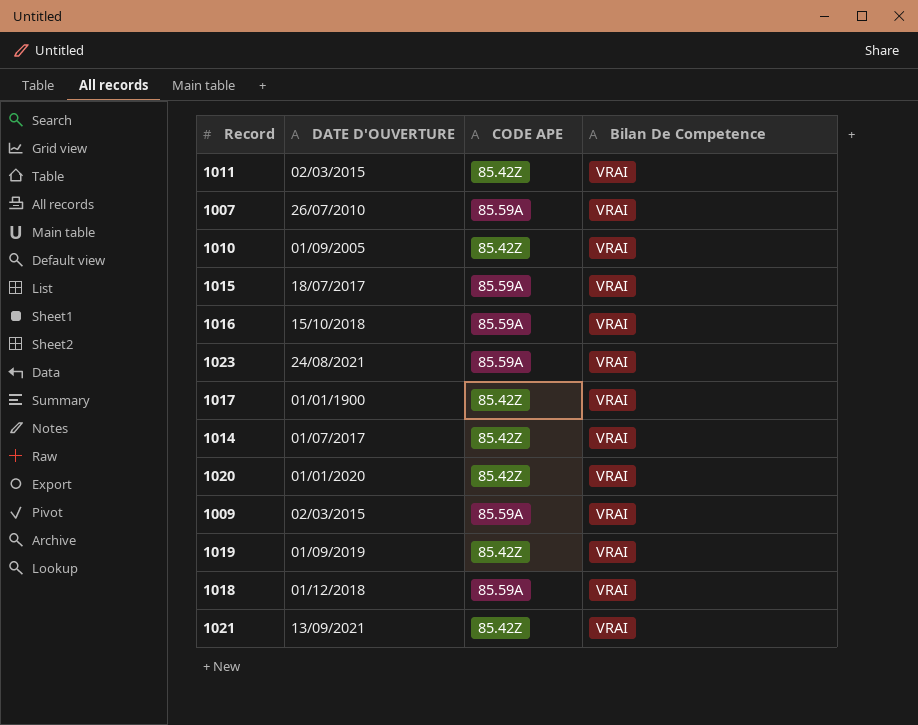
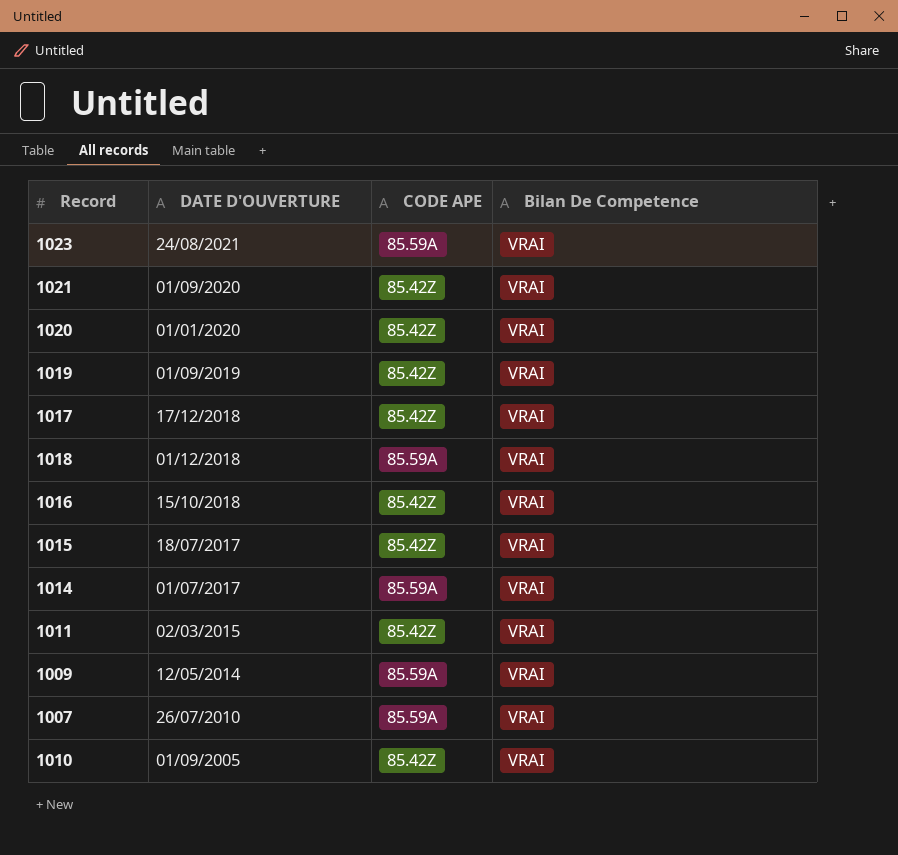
row order: none -> DATE D'OUVERTURE descending
1021 | DATE D'OUVERTURE: 13/09/2021 -> 01/09/2020
1017 | DATE D'OUVERTURE: 01/01/1900 -> 17/12/2018
1016 | CODE APE: 85.59A -> 85.42Z
1015 | CODE APE: 85.59A -> 85.42Z
1014 | CODE APE: 85.42Z -> 85.59A
1009 | DATE D'OUVERTURE: 02/03/2015 -> 12/05/2014

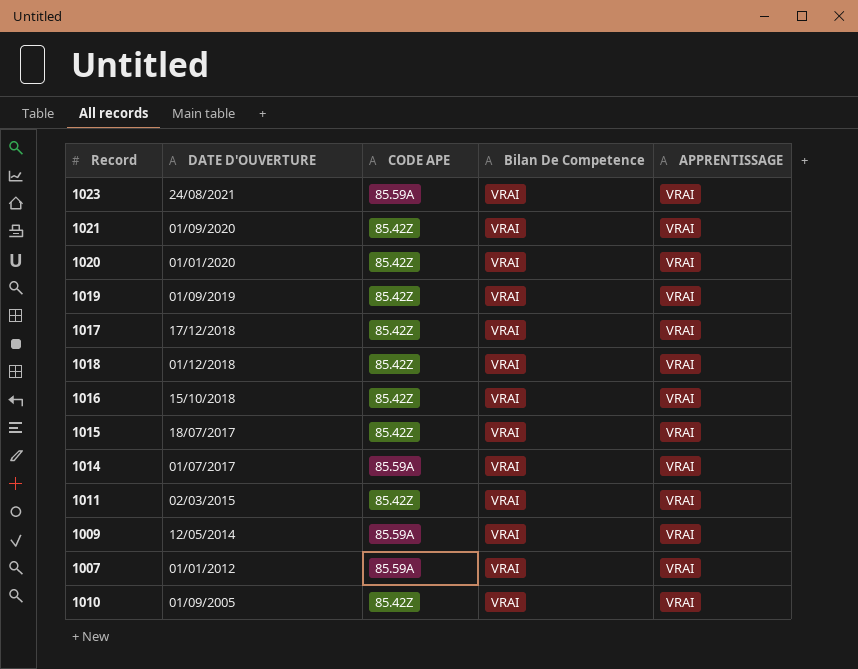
column APPRENTISSAGE | position: none -> 5
1018 | CODE APE: 85.59A -> 85.42Z
1007 | DATE D'OUVERTURE: 26/07/2010 -> 01/01/2012

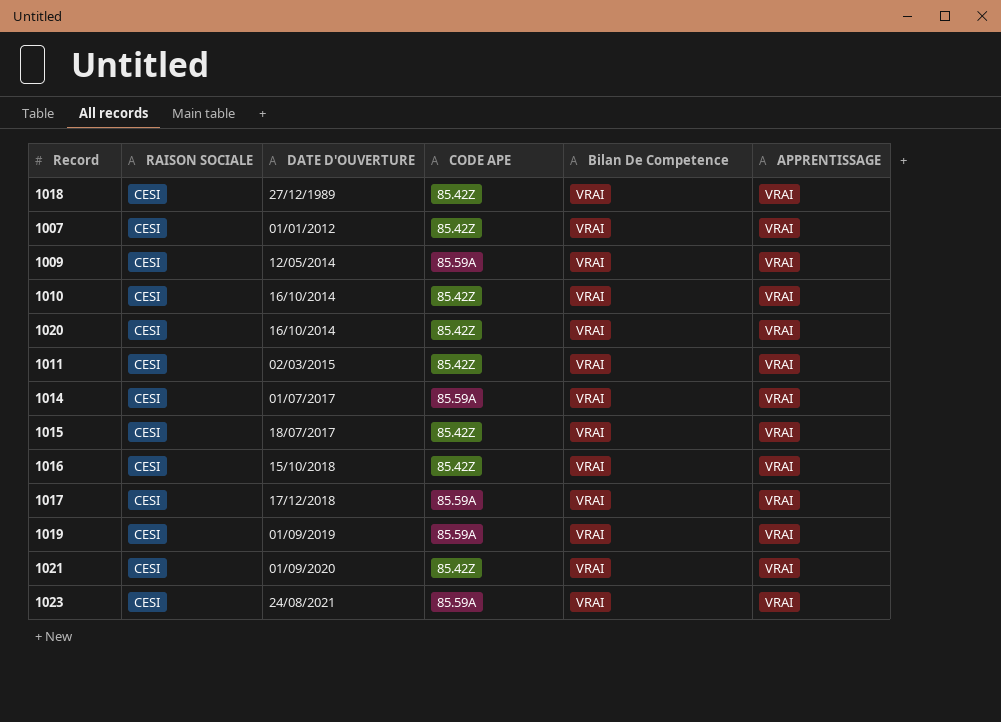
row order: DATE D'OUVERTURE descending -> DATE D'OUVERTURE ascending
column RAISON SOCIALE | position: none -> 2
1018 | DATE D'OUVERTURE: 01/12/2018 -> 27/12/1989
1007 | CODE APE: 85.59A -> 85.42Z
1010 | DATE D'OUVERTURE: 01/09/2005 -> 16/10/2014
1020 | DATE D'OUVERTURE: 01/01/2020 -> 16/10/2014
1017 | CODE APE: 85.42Z -> 85.59A
1019 | CODE APE: 85.42Z -> 85.59A

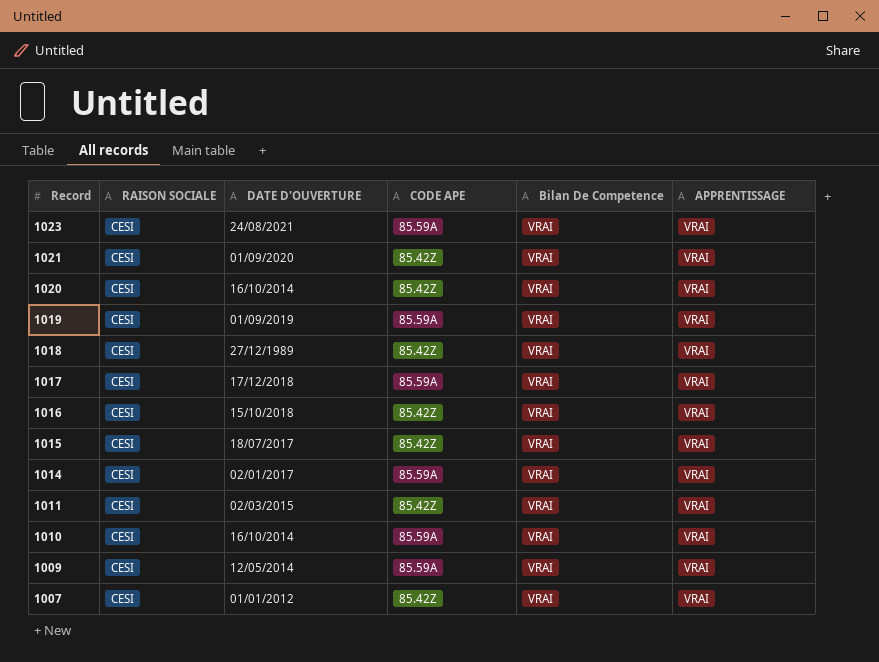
row order: DATE D'OUVERTURE ascending -> Record descending
1014 | DATE D'OUVERTURE: 01/07/2017 -> 02/01/2017
1010 | CODE APE: 85.42Z -> 85.59A

